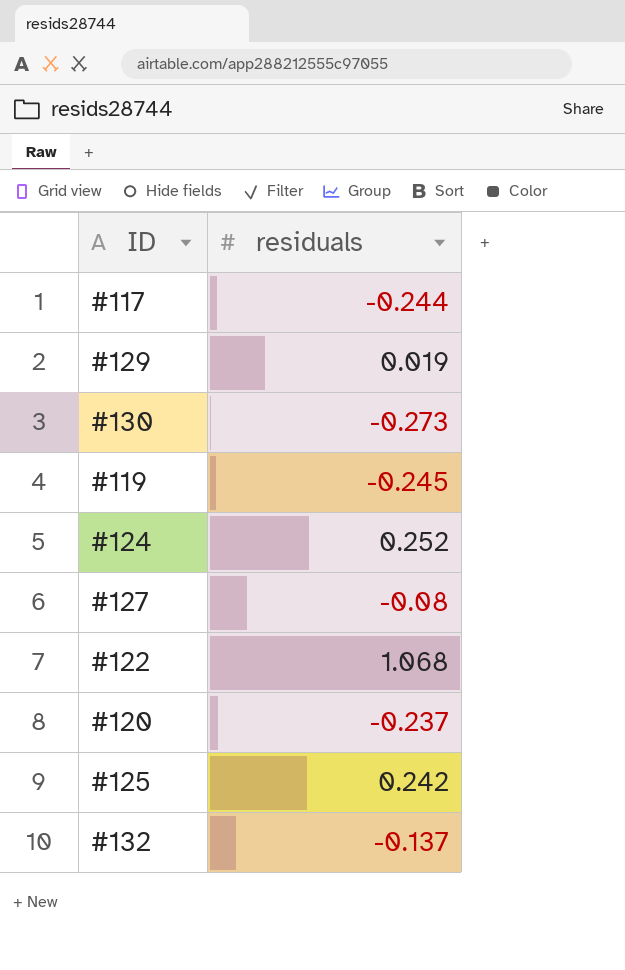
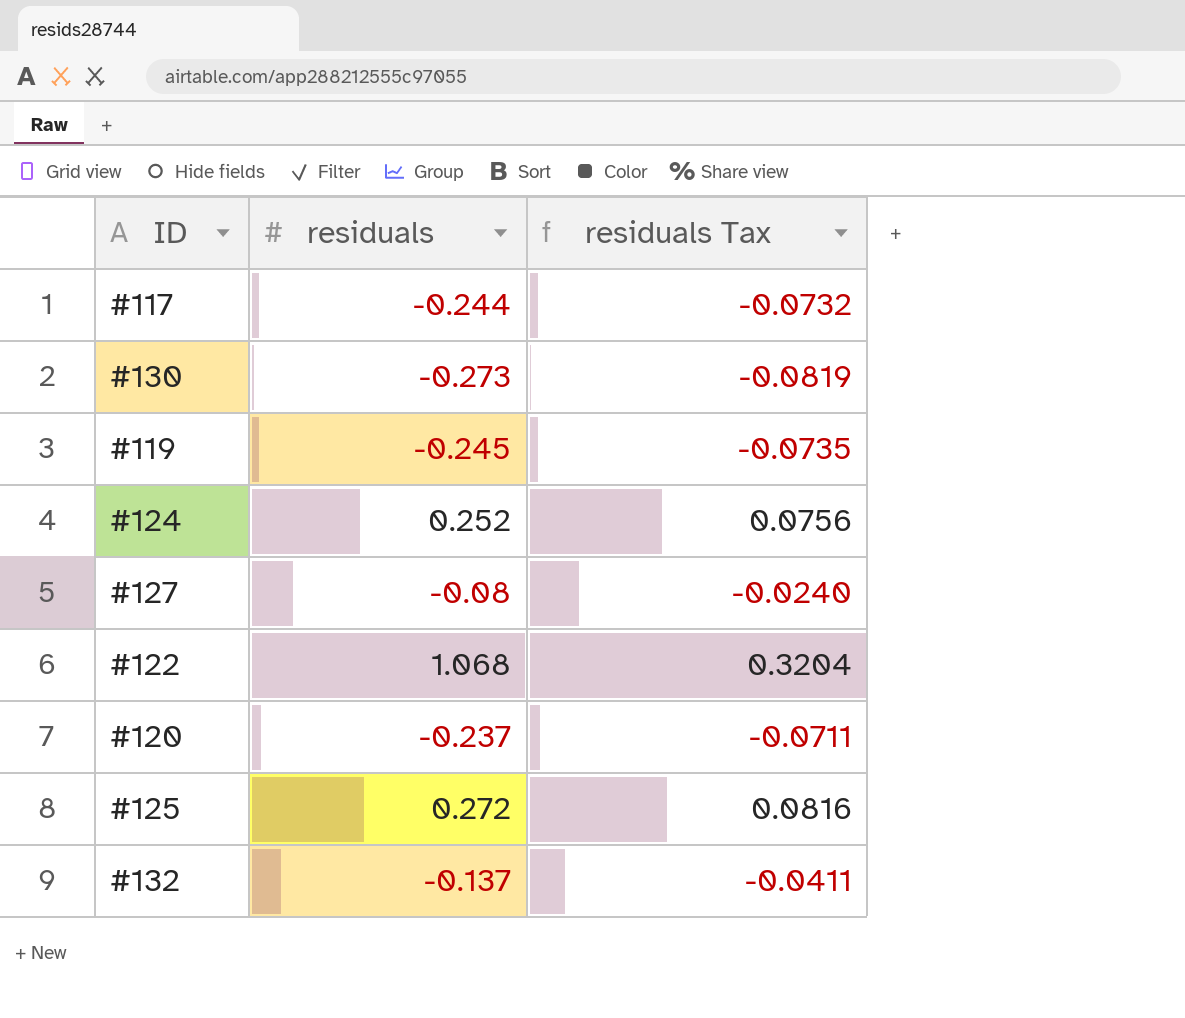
column residuals Tax | formula: none -> [residuals] * 0.3
row #129: 0.019 -> none
#125 | residuals: 0.242 -> 0.272

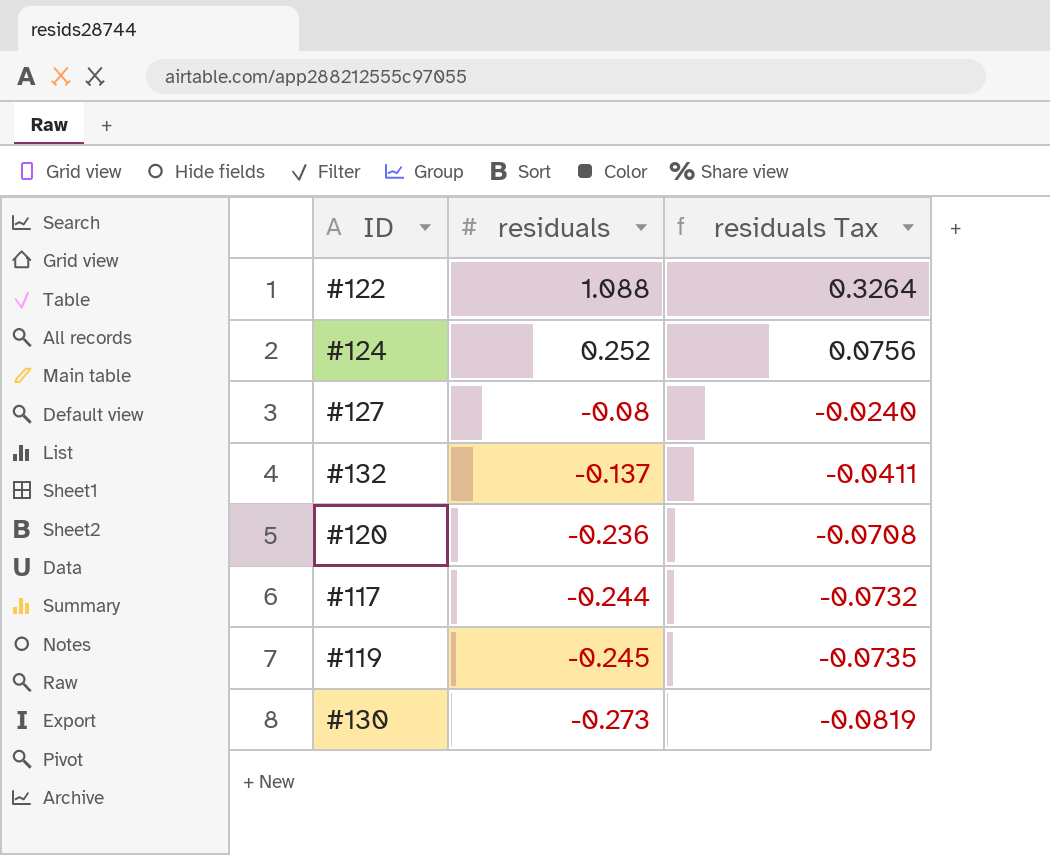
row order: none -> residuals descending
row #125: 0.272 | 0.0816 -> none
#122 | residuals: 1.068 -> 1.088
#122 | residuals Tax: 0.3204 -> 0.3264
#120 | residuals: -0.237 -> -0.236
#120 | residuals Tax: -0.0711 -> -0.0708

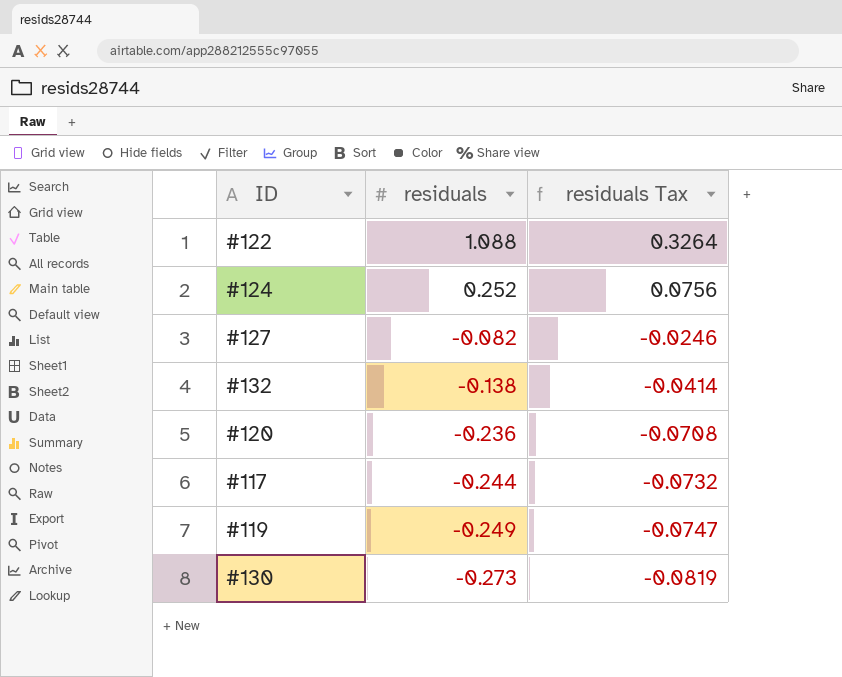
#127 | residuals: -0.08 -> -0.082
#127 | residuals Tax: -0.0240 -> -0.0246
#132 | residuals: -0.137 -> -0.138
#132 | residuals Tax: -0.0411 -> -0.0414
#119 | residuals: -0.245 -> -0.249
#119 | residuals Tax: -0.0735 -> -0.0747

